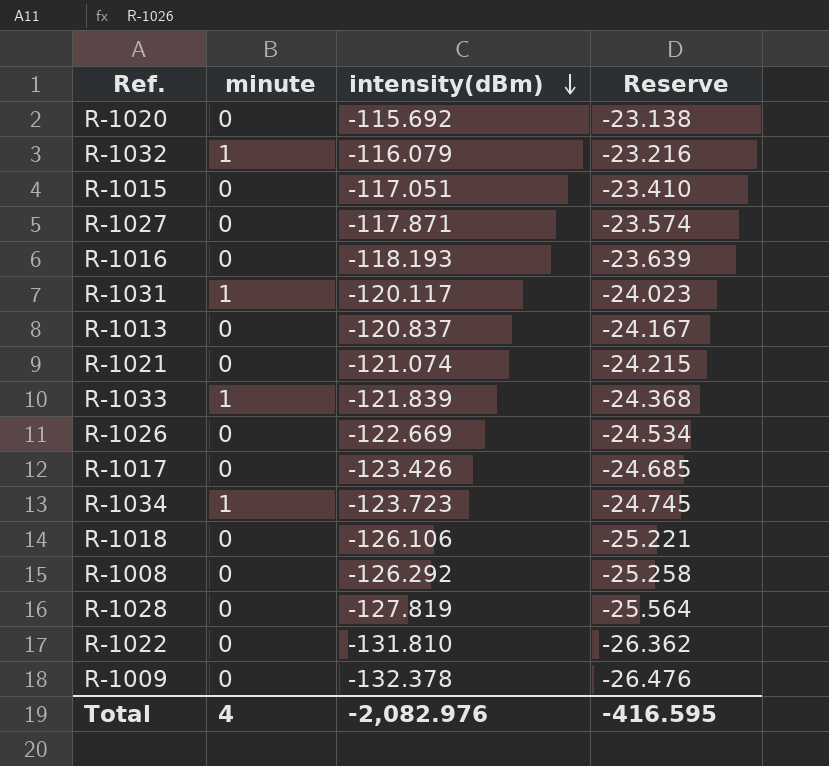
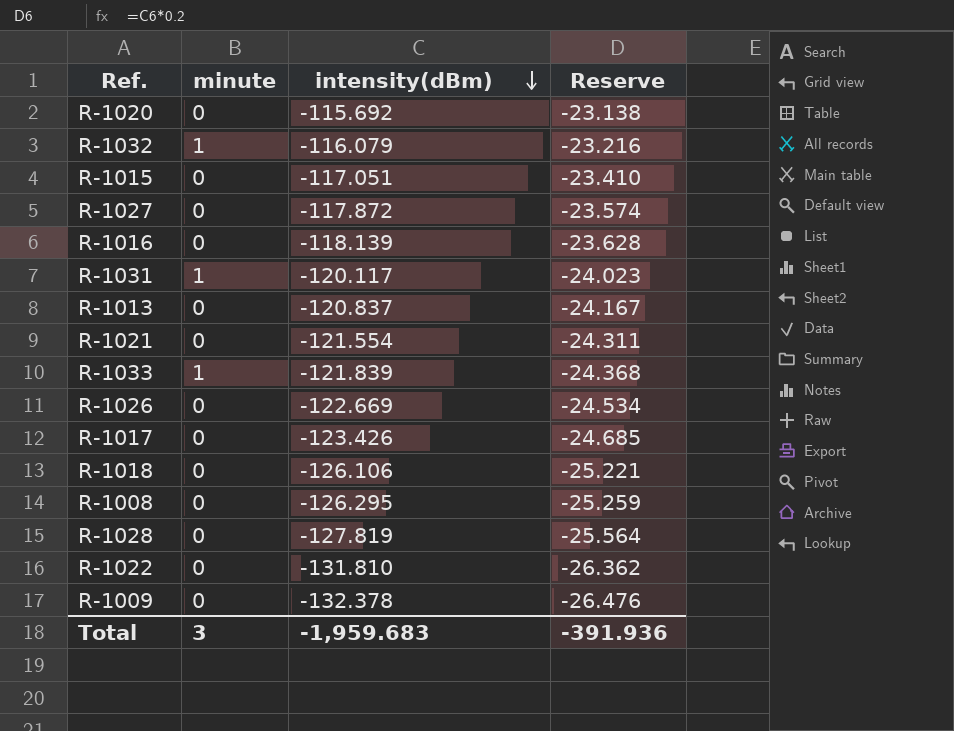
row R-1034: 1 | -123.723 | -24.745 -> none
R-1027 | intensity(dBm): -117.871 -> -117.872
R-1016 | intensity(dBm): -118.193 -> -118.139
R-1016 | Reserve: -23.639 -> -23.628
R-1021 | intensity(dBm): -121.074 -> -121.554
R-1021 | Reserve: -24.215 -> -24.311
R-1008 | intensity(dBm): -126.292 -> -126.295
R-1008 | Reserve: -25.258 -> -25.259
Total | minute: 4 -> 3
Total | intensity(dBm): -2,082.976 -> -1,959.683
Total | Reserve: -416.595 -> -391.936

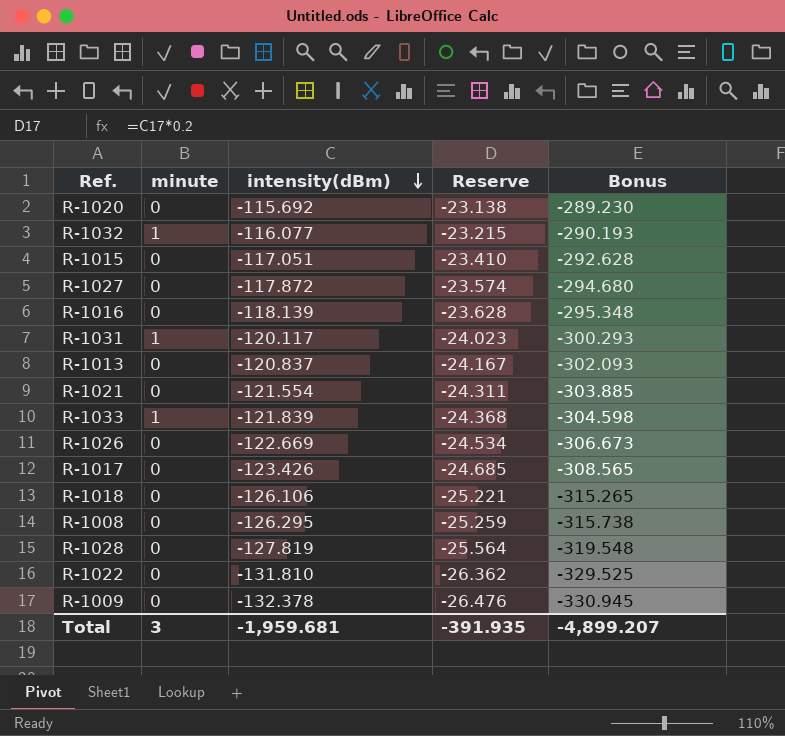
column Bonus | formula: none -> [intensity(dBm)] * 2.5
R-1032 | intensity(dBm): -116.079 -> -116.077
R-1032 | Reserve: -23.216 -> -23.215
Total | intensity(dBm): -1,959.683 -> -1,959.681
Total | Reserve: -391.936 -> -391.935

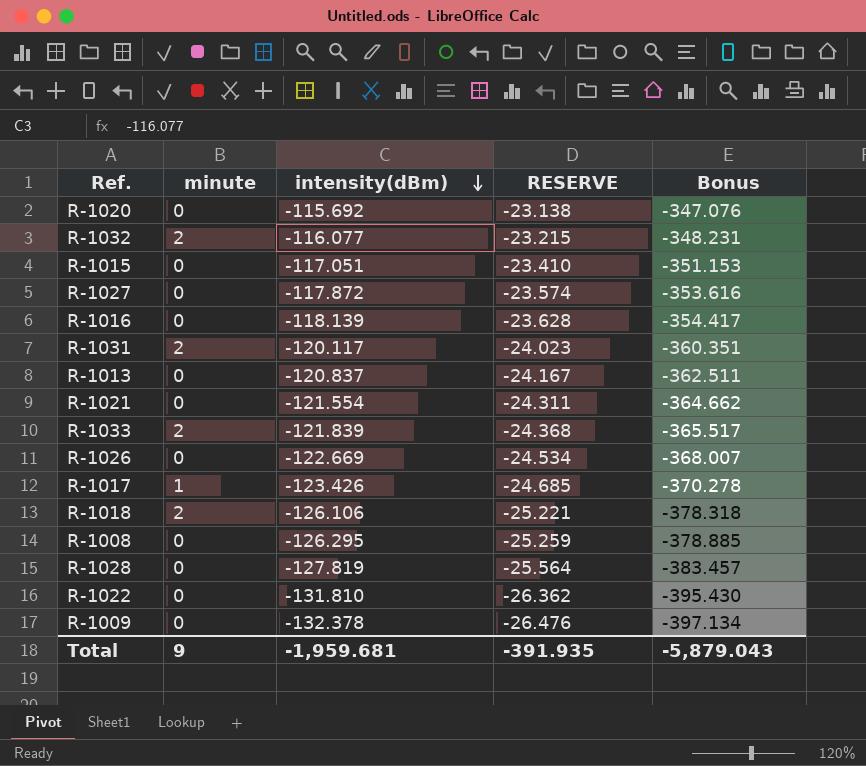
column name: Reserve -> RESERVE
column Bonus | formula: [intensity(dBm)] * 2.5 -> [intensity(dBm)] * 3
R-1032 | minute: 1 -> 2
R-1031 | minute: 1 -> 2
R-1033 | minute: 1 -> 2
R-1017 | minute: 0 -> 1
R-1018 | minute: 0 -> 2
Total | minute: 3 -> 9
Total | Bonus: -4,899.207 -> -5,879.043

